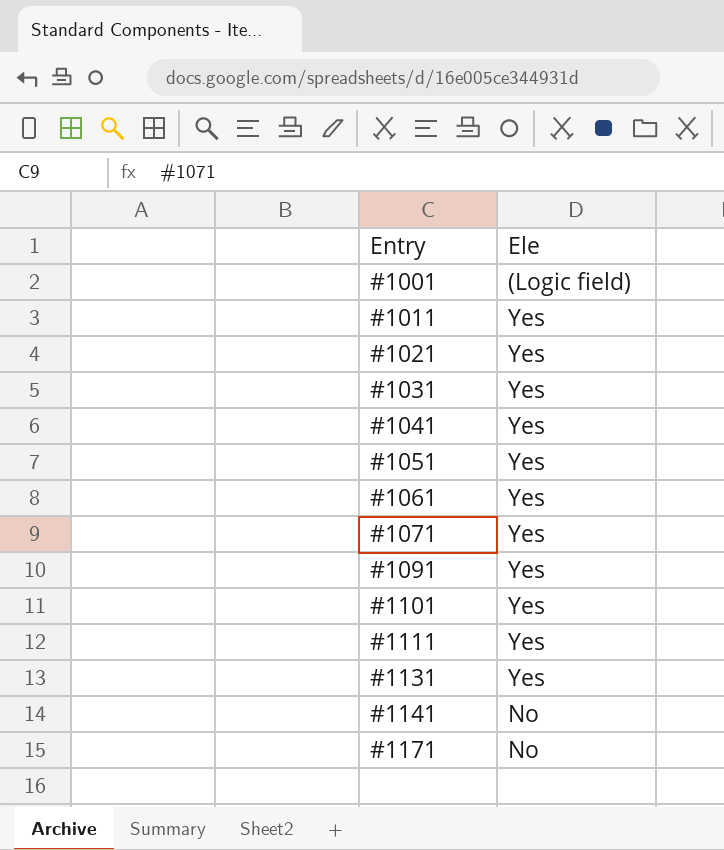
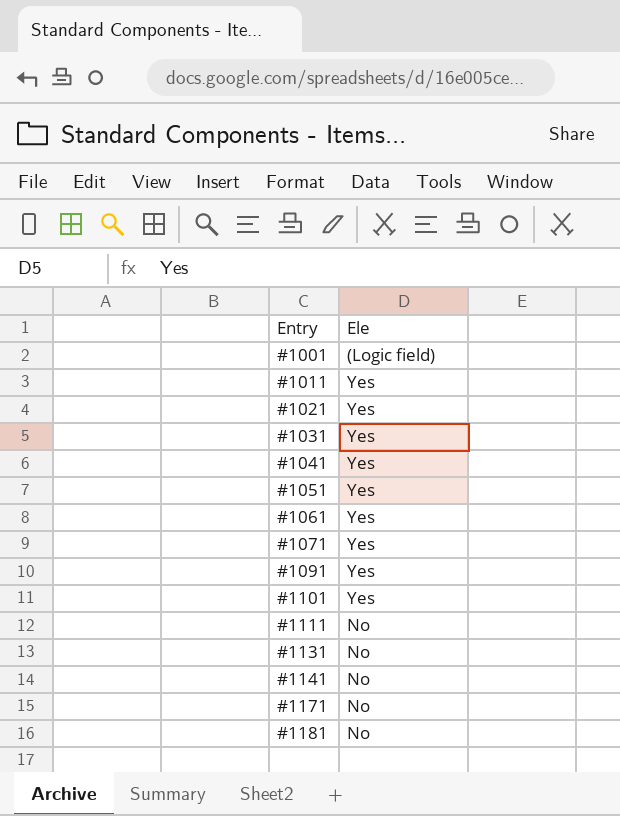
#1111 | Ele: Yes -> No
#1131 | Ele: Yes -> No
row #1181: none -> No

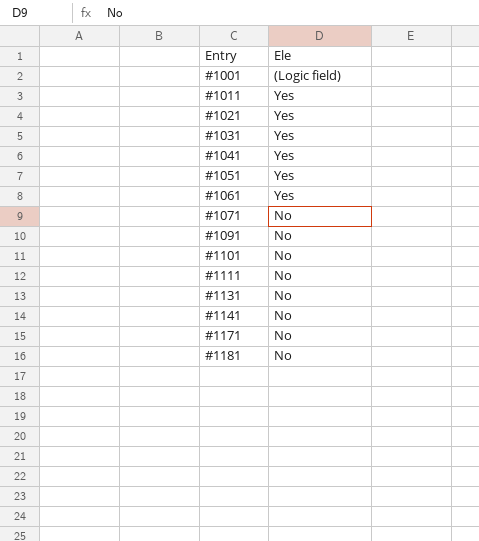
#1071 | Ele: Yes -> No
#1091 | Ele: Yes -> No
#1101 | Ele: Yes -> No

